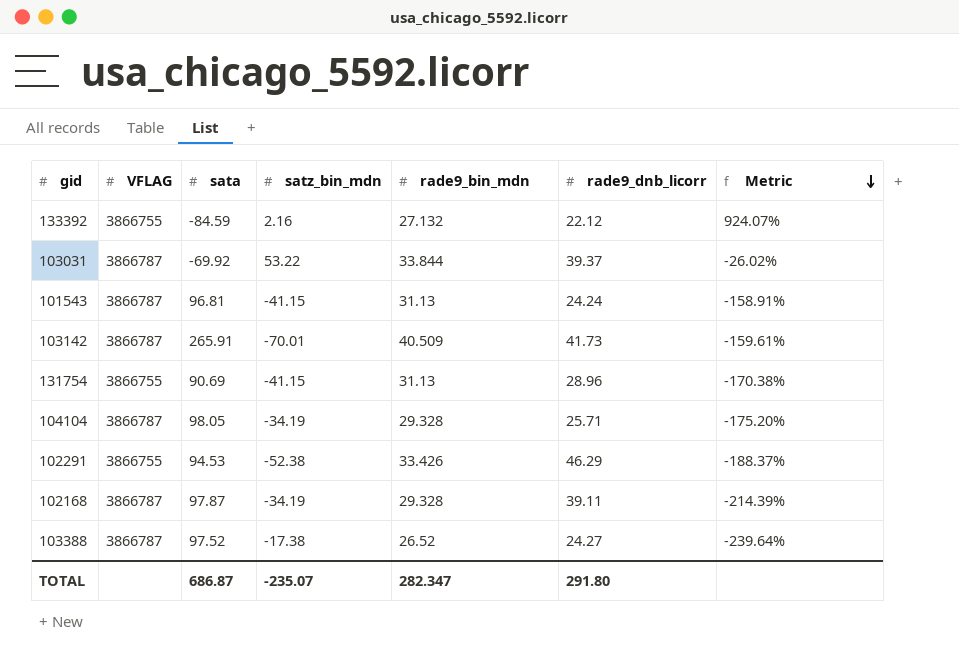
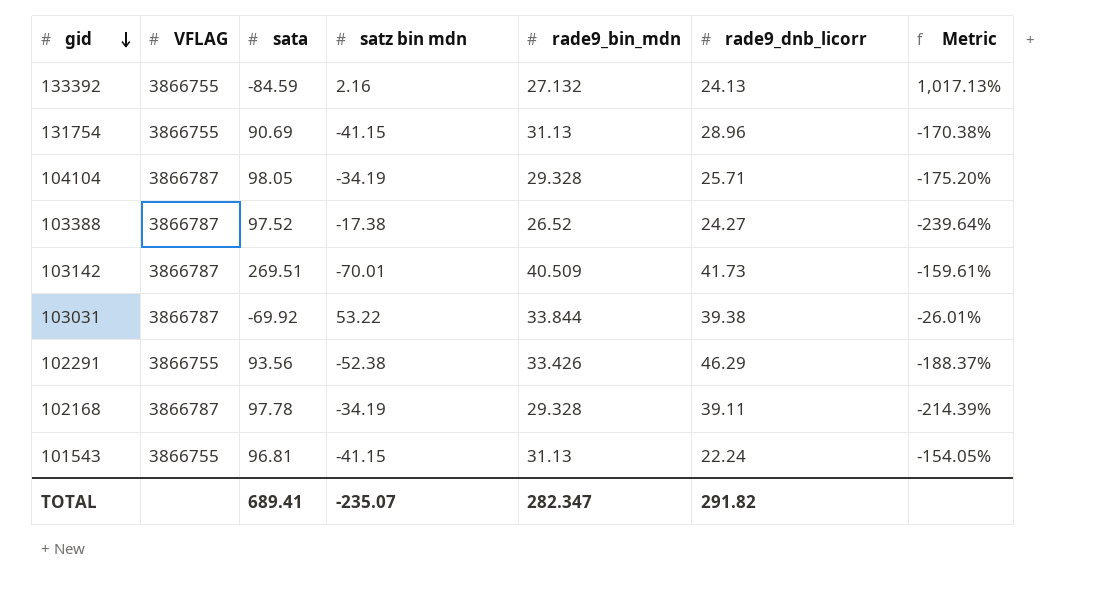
row order: Metric descending -> gid descending
column name: satz_bin_mdn -> satz bin mdn
133392 | rade9_dnb_licorr: 22.12 -> 24.13
133392 | Metric: 924.07% -> 1,017.13%
103142 | sata: 265.91 -> 269.51
103031 | rade9_dnb_licorr: 39.37 -> 39.38
103031 | Metric: -26.02% -> -26.01%
102291 | sata: 94.53 -> 93.56
102168 | sata: 97.87 -> 97.78
101543 | VFLAG: 3866787 -> 3866755
101543 | rade9_dnb_licorr: 24.24 -> 22.24
101543 | Metric: -158.91% -> -154.05%
TOTAL | sata: 686.87 -> 689.41
TOTAL | rade9_dnb_licorr: 291.80 -> 291.82

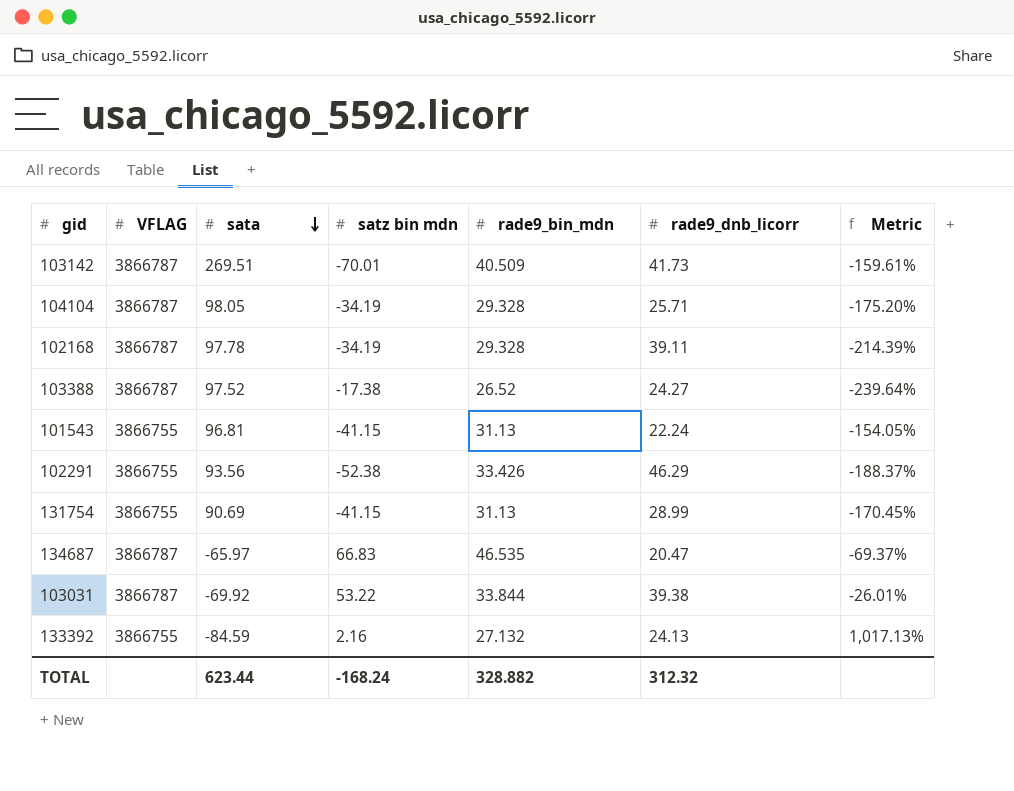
row order: gid descending -> sata descending
131754 | rade9_dnb_licorr: 28.96 -> 28.99
131754 | Metric: -170.38% -> -170.45%
row 134687: none -> 3866787 | -65.97 | 66.83 | 46.535 | 20.47 | -69.37%
TOTAL | sata: 689.41 -> 623.44
TOTAL | satz bin mdn: -235.07 -> -168.24
TOTAL | rade9_bin_mdn: 282.347 -> 328.882
TOTAL | rade9_dnb_licorr: 291.82 -> 312.32

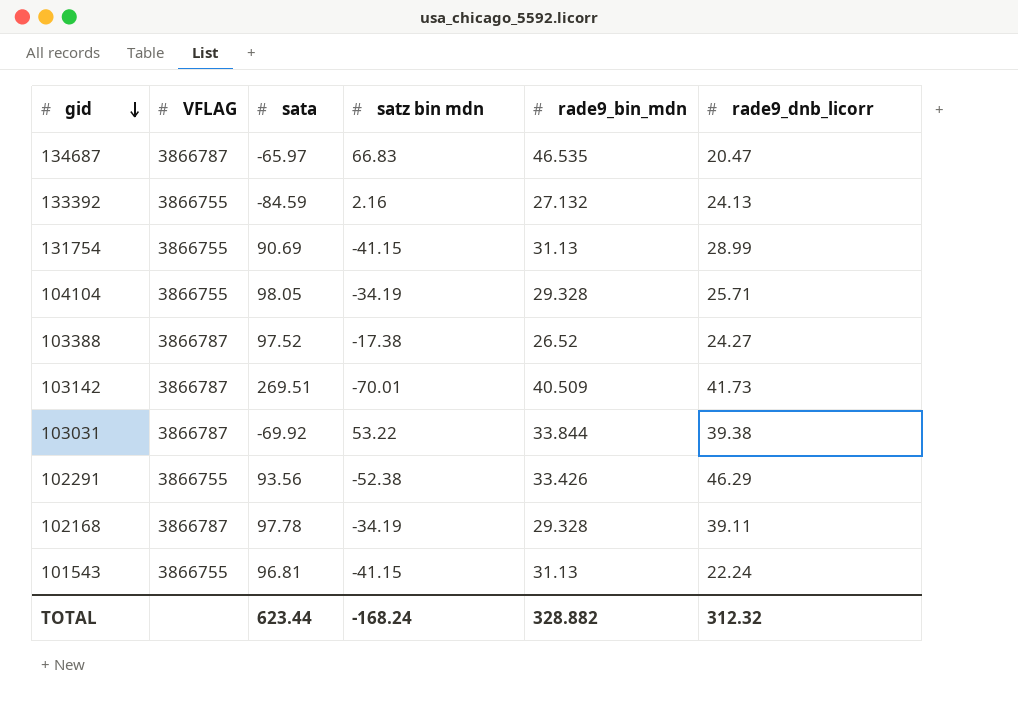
row order: sata descending -> gid descending
column Metric | formula: ([rade9_dnb_licorr] - [satz bin mdn]) / [satz bin mdn] -> none
104104 | VFLAG: 3866787 -> 3866755

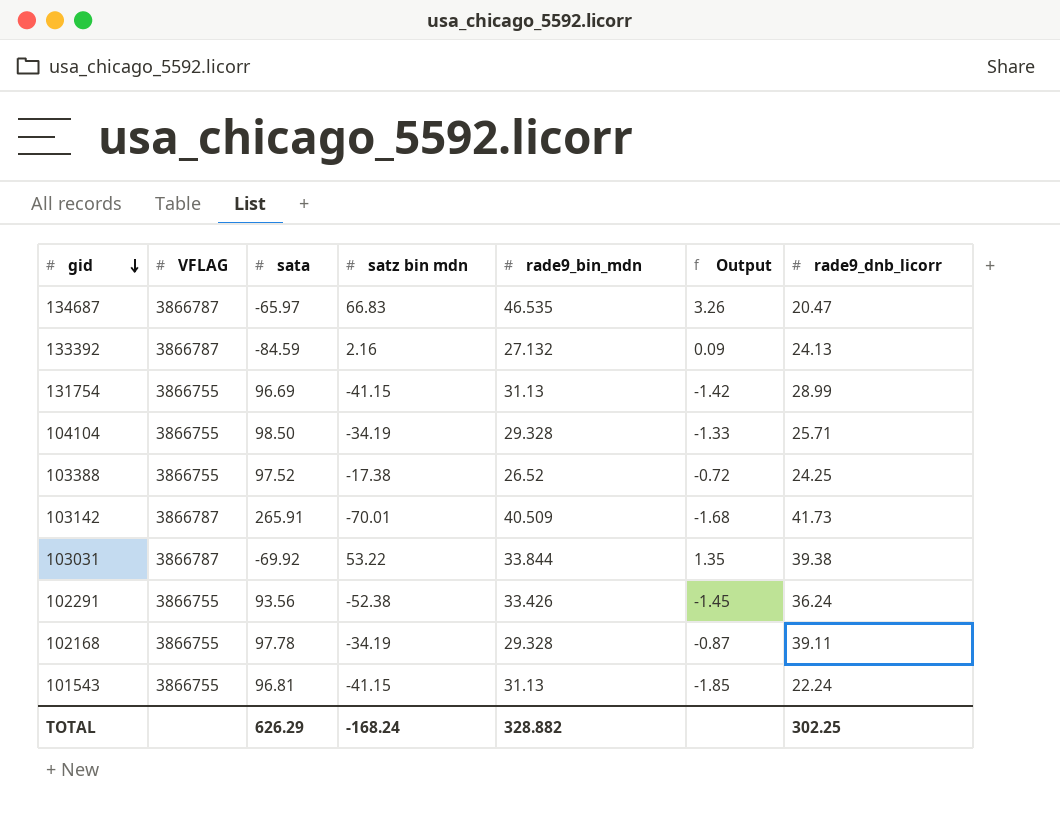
column Output | formula: none -> [satz bin mdn] / [rade9_dnb_licorr]
133392 | VFLAG: 3866755 -> 3866787
131754 | sata: 90.69 -> 96.69
104104 | sata: 98.05 -> 98.50
103388 | VFLAG: 3866787 -> 3866755
103388 | rade9_dnb_licorr: 24.27 -> 24.25
103142 | sata: 269.51 -> 265.91
102291 | rade9_dnb_licorr: 46.29 -> 36.24
102168 | VFLAG: 3866787 -> 3866755
TOTAL | sata: 623.44 -> 626.29
TOTAL | rade9_dnb_licorr: 312.32 -> 302.25

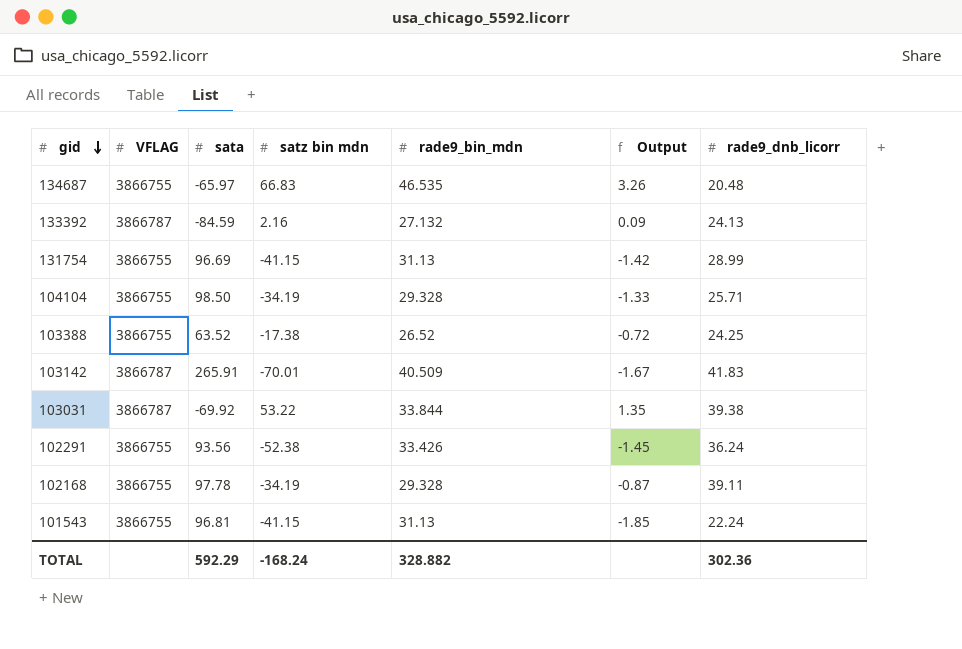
134687 | VFLAG: 3866787 -> 3866755
134687 | rade9_dnb_licorr: 20.47 -> 20.48
103388 | sata: 97.52 -> 63.52
103142 | Output: -1.68 -> -1.67
103142 | rade9_dnb_licorr: 41.73 -> 41.83
TOTAL | sata: 626.29 -> 592.29
TOTAL | rade9_dnb_licorr: 302.25 -> 302.36

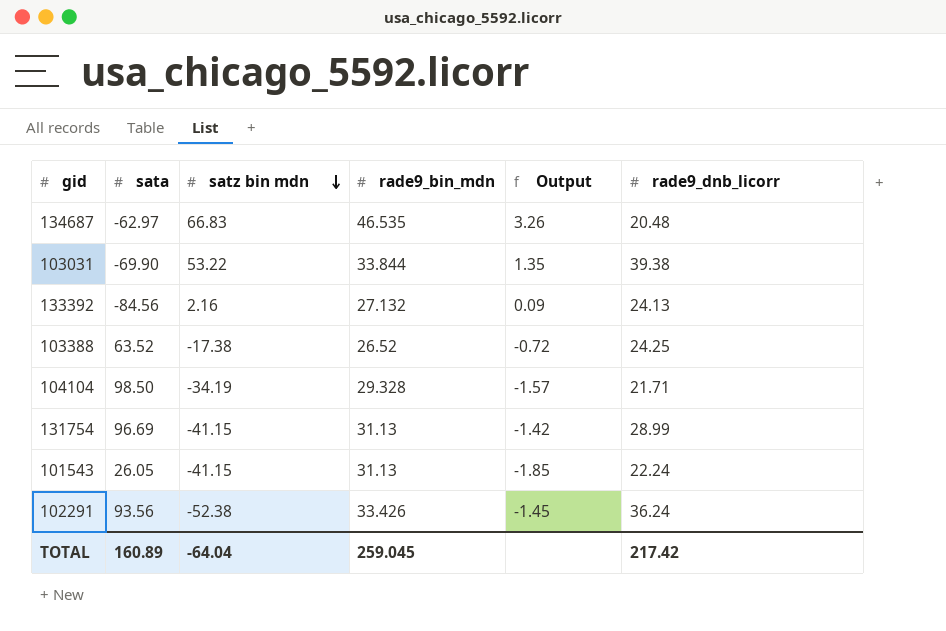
row order: gid descending -> satz bin mdn descending
column VFLAG | position: 2 -> none
row 103142: 3866787 | 265.91 | -70.01 | 40.509 | -1.67 | 41.83 -> none
row 102168: 3866755 | 97.78 | -34.19 | 29.328 | -0.87 | 39.11 -> none
134687 | sata: -65.97 -> -62.97
103031 | sata: -69.92 -> -69.90
133392 | sata: -84.59 -> -84.56
104104 | Output: -1.33 -> -1.57
104104 | rade9_dnb_licorr: 25.71 -> 21.71
101543 | sata: 96.81 -> 26.05
TOTAL | sata: 592.29 -> 160.89
TOTAL | satz bin mdn: -168.24 -> -64.04
TOTAL | rade9_bin_mdn: 328.882 -> 259.045
TOTAL | rade9_dnb_licorr: 302.36 -> 217.42

